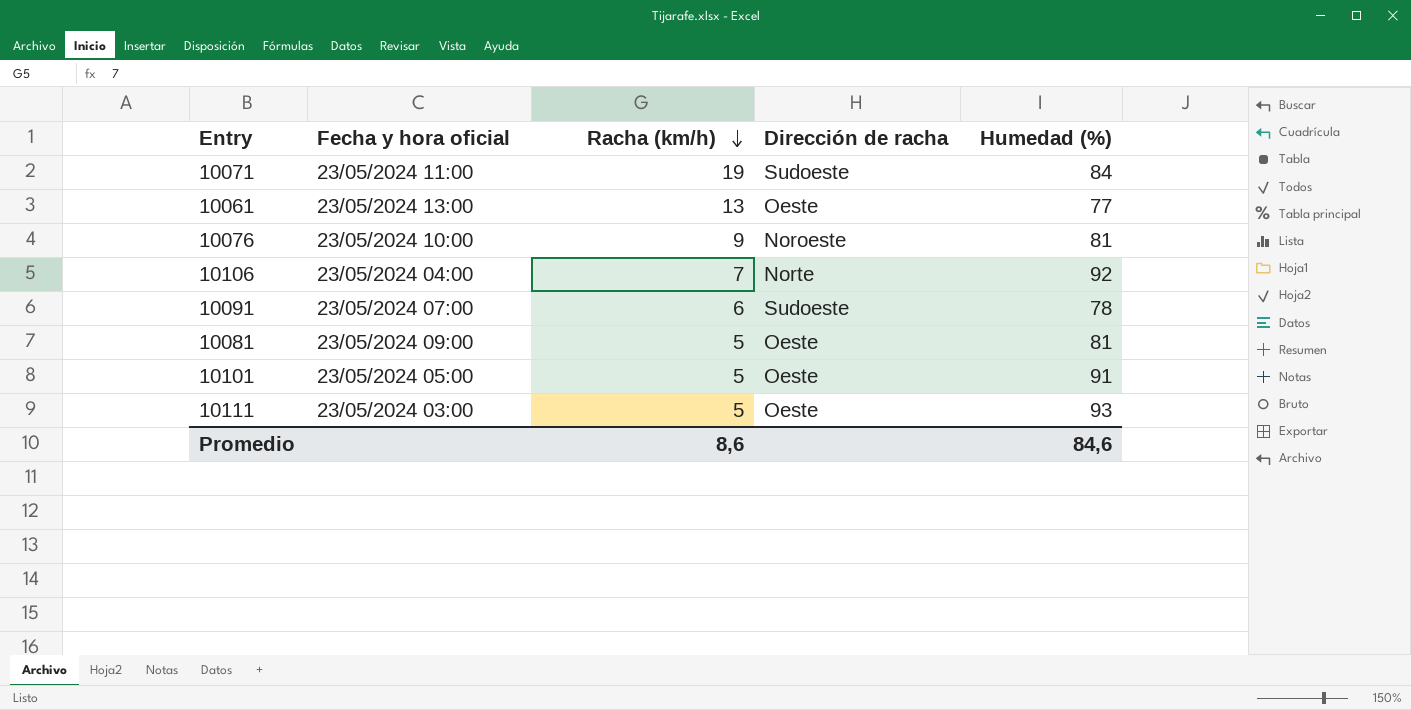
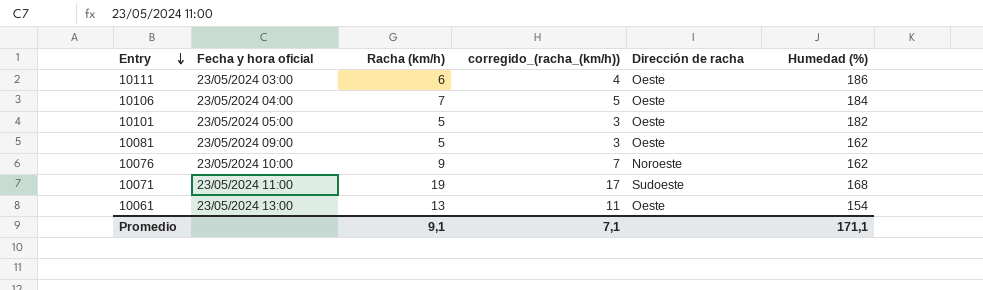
row order: Racha (km/h) descending -> Entry descending
column corregido_(racha_(km/h)) | formula: none -> [Racha (km/h)] - 2
row 10091: 23/05/2024 07:00 | 6 | Sudoeste | 78 -> none
10111 | Racha (km/h): 5 -> 6
10111 | Humedad (%): 93 -> 186
10106 | Dirección de racha: Norte -> Oeste
10106 | Humedad (%): 92 -> 184
10101 | Humedad (%): 91 -> 182
10081 | Humedad (%): 81 -> 162
10076 | Humedad (%): 81 -> 162
10071 | Humedad (%): 84 -> 168
10061 | Humedad (%): 77 -> 154
Promedio | Racha (km/h): 8,6 -> 9,1
Promedio | Humedad (%): 84,6 -> 171,1

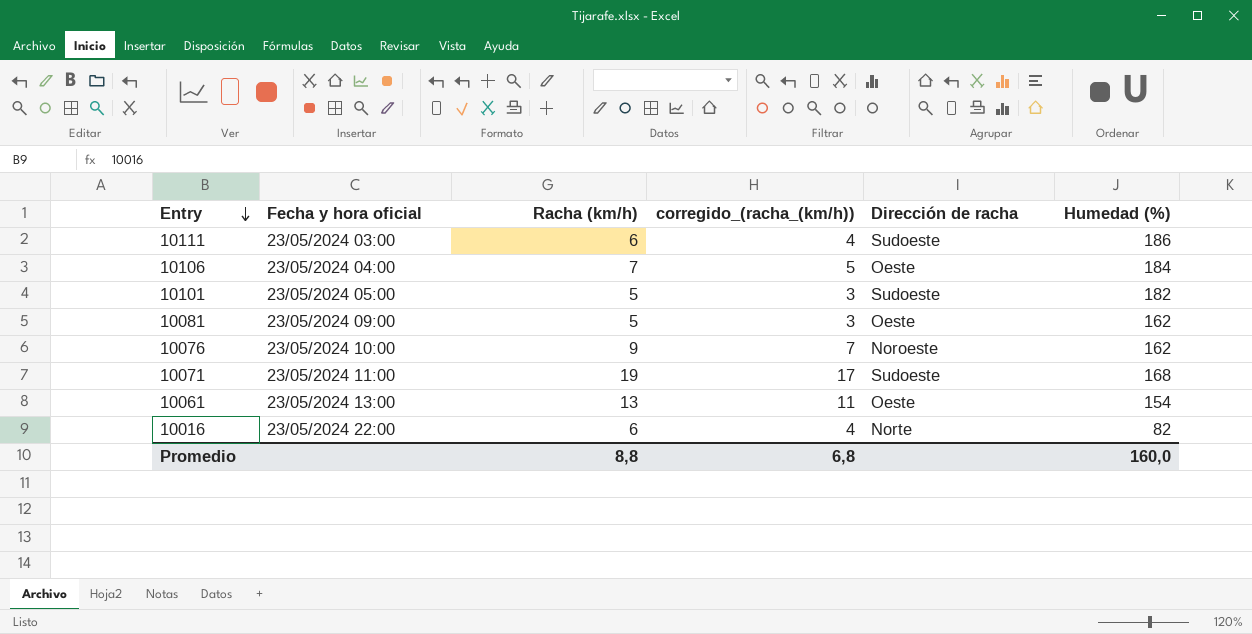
10111 | Dirección de racha: Oeste -> Sudoeste
10101 | Dirección de racha: Oeste -> Sudoeste
row 10016: none -> 23/05/2024 22:00 | 6 | 4 | Norte | 82
Promedio | Racha (km/h): 9,1 -> 8,8
Promedio | corregido_(racha_(km/h)): 7,1 -> 6,8
Promedio | Humedad (%): 171,1 -> 160,0

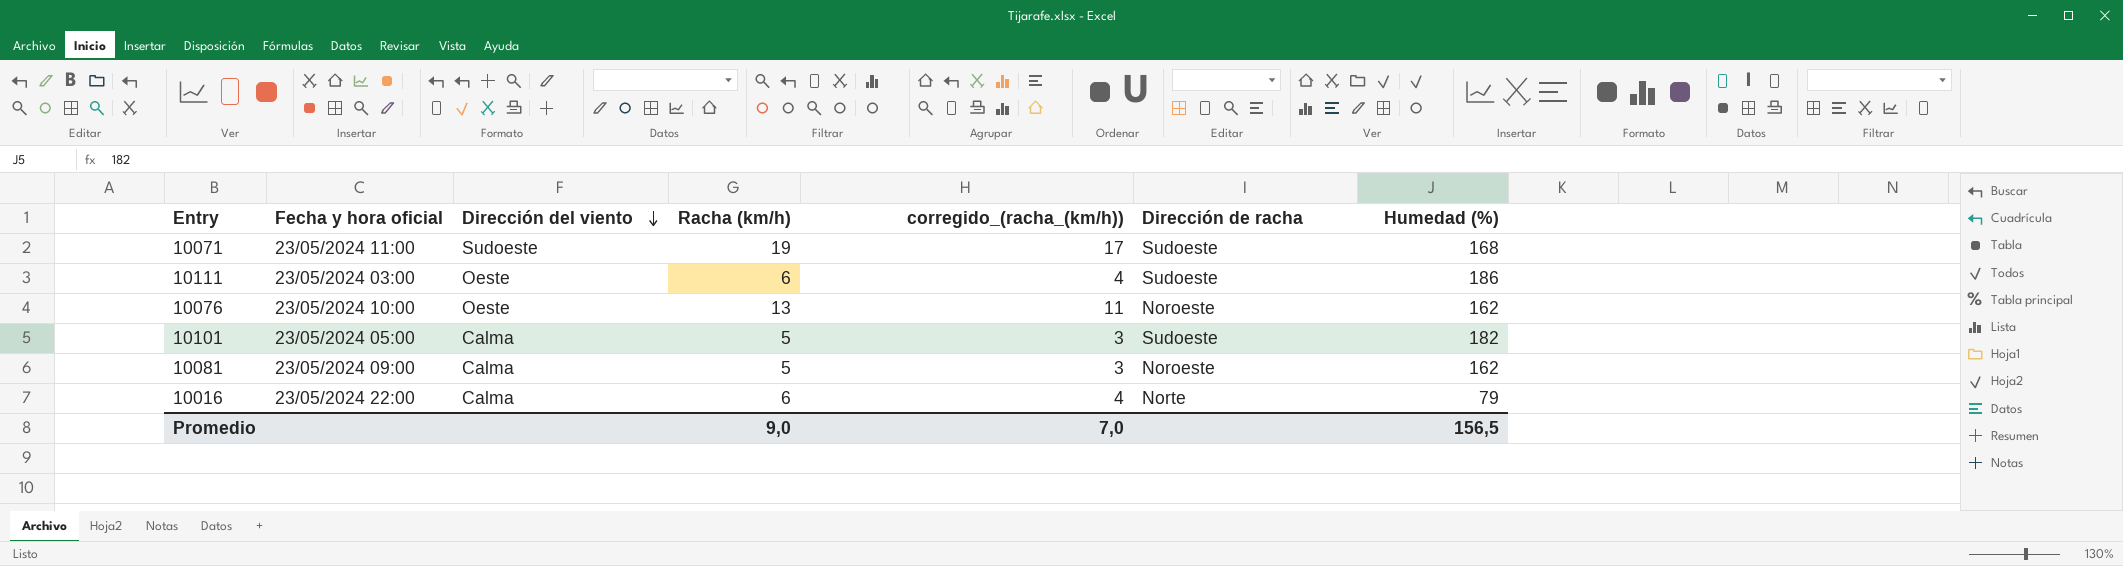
row order: Entry descending -> Dirección del viento descending
column Dirección del viento | position: none -> 3
row 10106: 23/05/2024 04:00 | 7 | 5 | Oeste | 184 -> none
row 10061: 23/05/2024 13:00 | 13 | 11 | Oeste | 154 -> none
10076 | Racha (km/h): 9 -> 13
10076 | corregido_(racha_(km/h)): 7 -> 11
10081 | Dirección de racha: Oeste -> Noroeste
10016 | Humedad (%): 82 -> 79
Promedio | Racha (km/h): 8,8 -> 9,0
Promedio | corregido_(racha_(km/h)): 6,8 -> 7,0
Promedio | Humedad (%): 160,0 -> 156,5

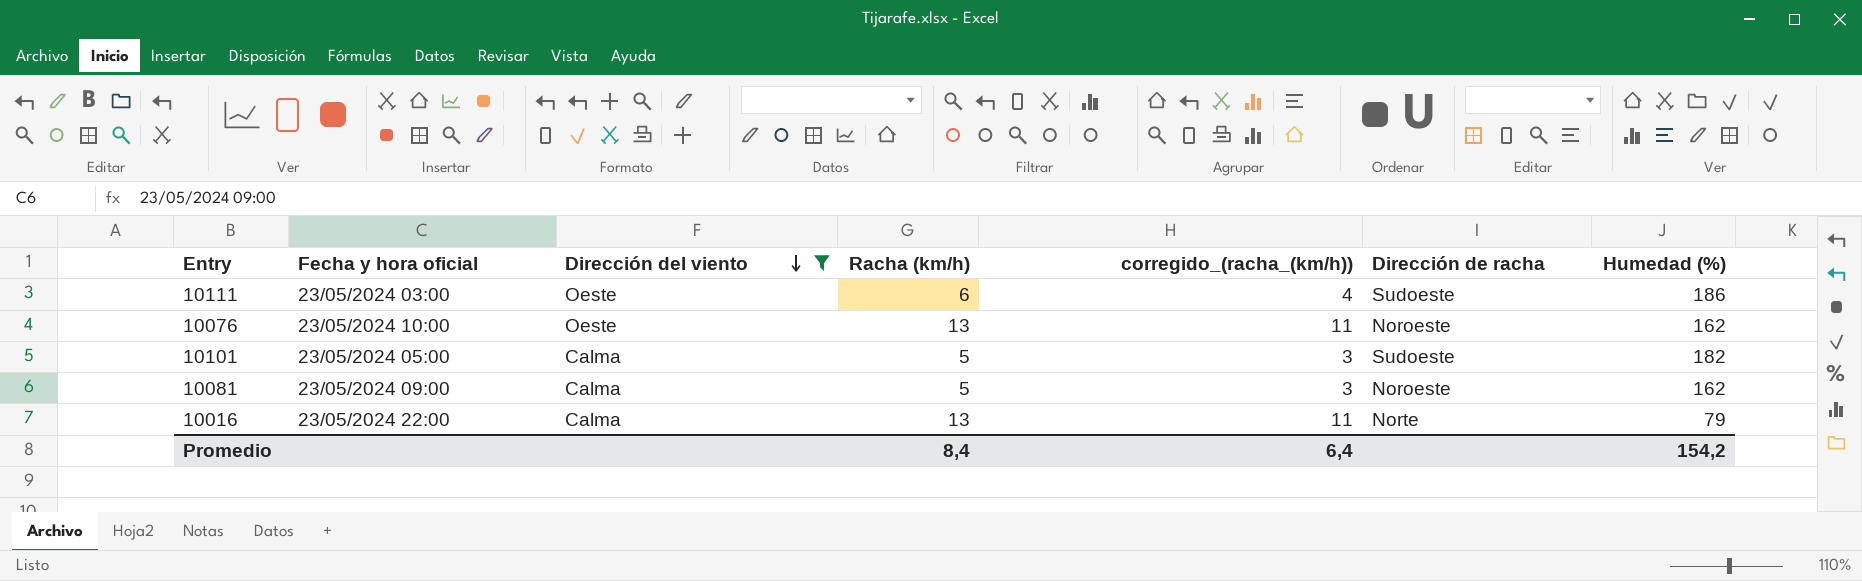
filter: none -> Dirección del viento != Sudoeste
10016 | Racha (km/h): 6 -> 13
10016 | corregido_(racha_(km/h)): 4 -> 11
Promedio | Racha (km/h): 9,0 -> 8,4
Promedio | corregido_(racha_(km/h)): 7,0 -> 6,4
Promedio | Humedad (%): 156,5 -> 154,2

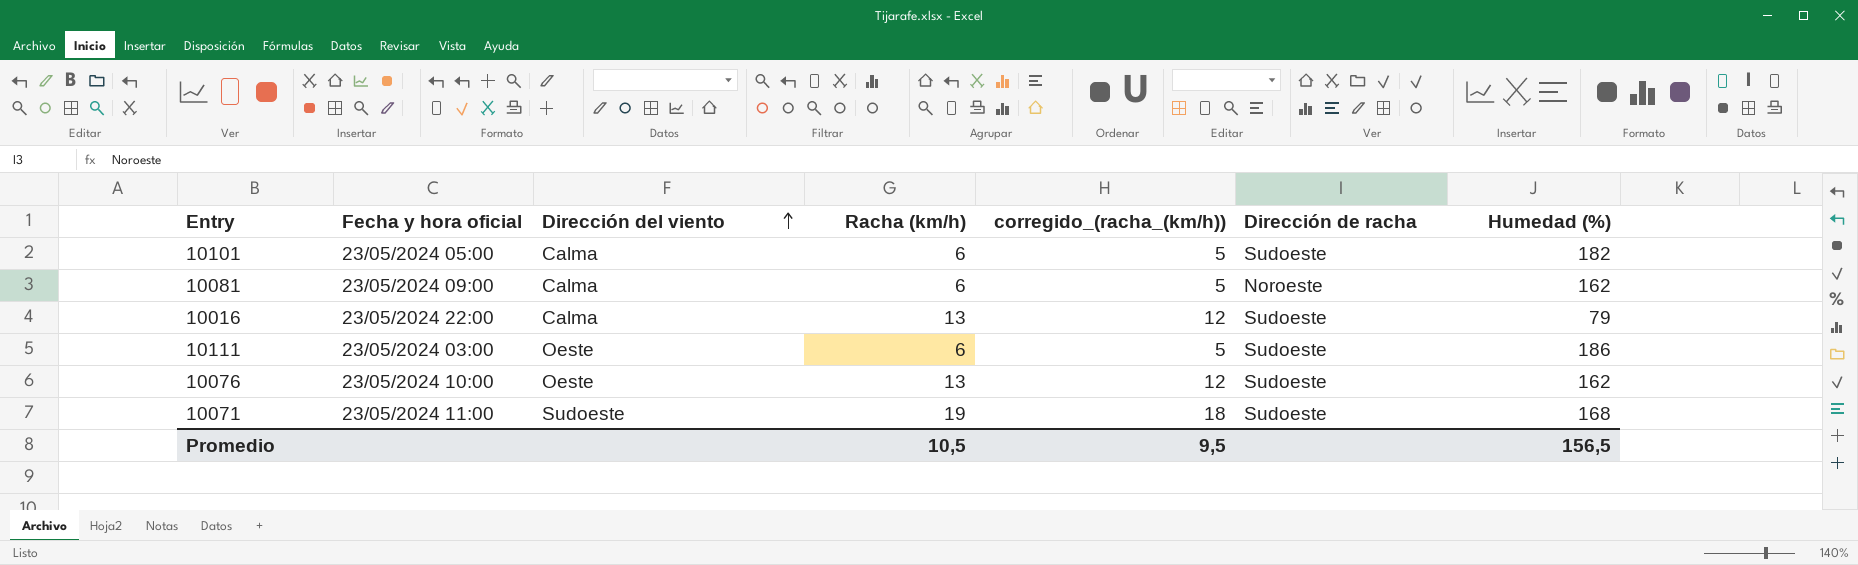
filter: Dirección del viento != Sudoeste -> none
row order: Dirección del viento descending -> Dirección del viento ascending
column corregido_(racha_(km/h)) | formula: [Racha (km/h)] - 2 -> [Racha (km/h)] - 1
10101 | Racha (km/h): 5 -> 6
10081 | Racha (km/h): 5 -> 6
10016 | Dirección de racha: Norte -> Sudoeste
10076 | Dirección de racha: Noroeste -> Sudoeste
Promedio | Racha (km/h): 8,4 -> 10,5
Promedio | corregido_(racha_(km/h)): 6,4 -> 9,5
Promedio | Humedad (%): 154,2 -> 156,5

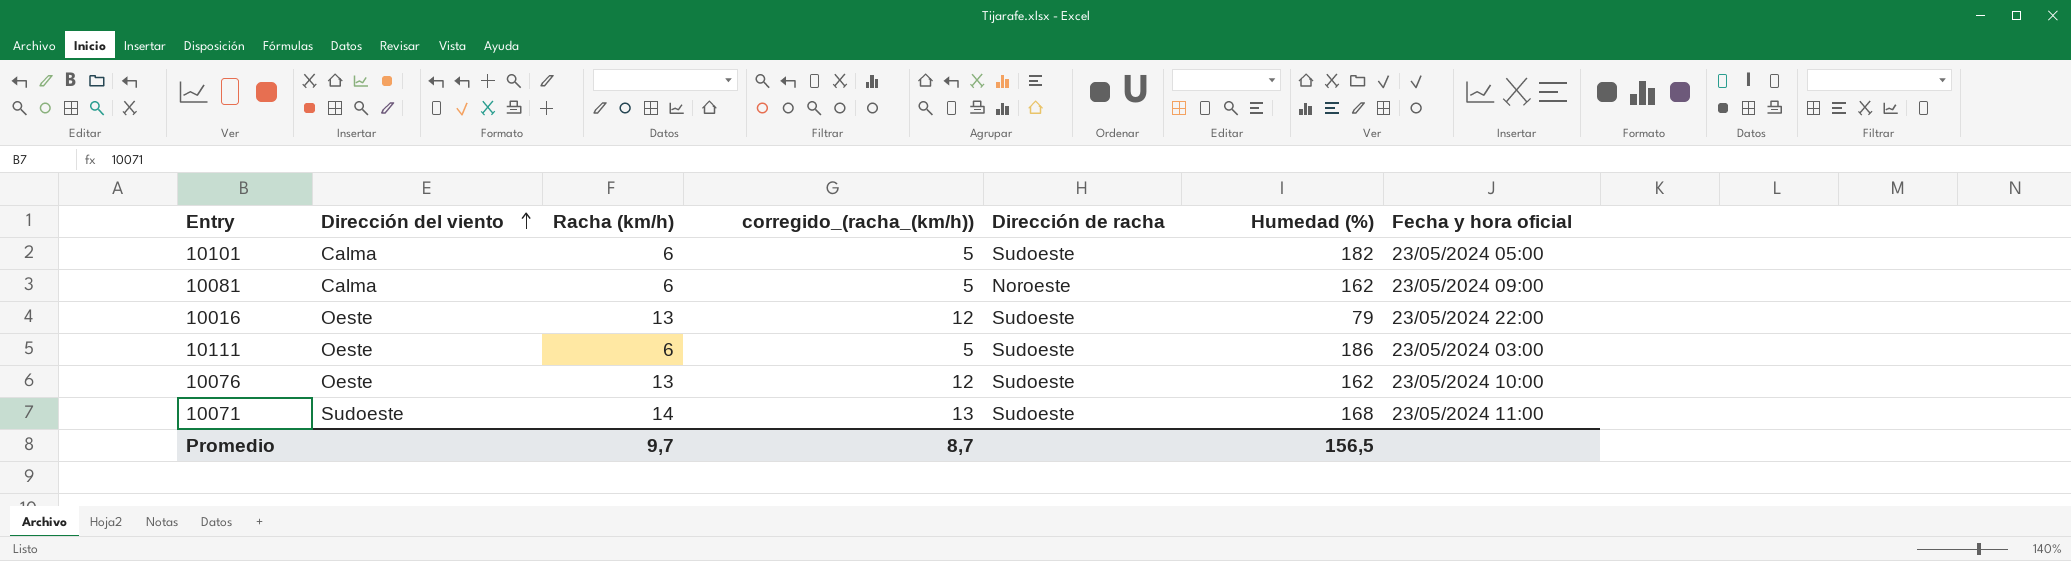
column Fecha y hora oficial | position: 2 -> 7
10016 | Dirección del viento: Calma -> Oeste
10071 | Racha (km/h): 19 -> 14
10071 | corregido_(racha_(km/h)): 18 -> 13
Promedio | Racha (km/h): 10,5 -> 9,7
Promedio | corregido_(racha_(km/h)): 9,5 -> 8,7

